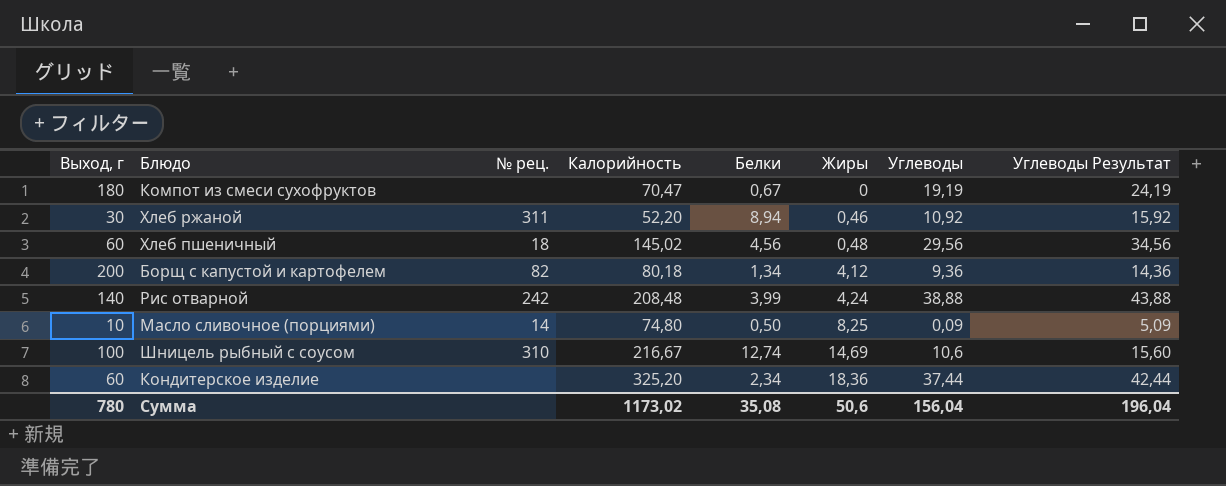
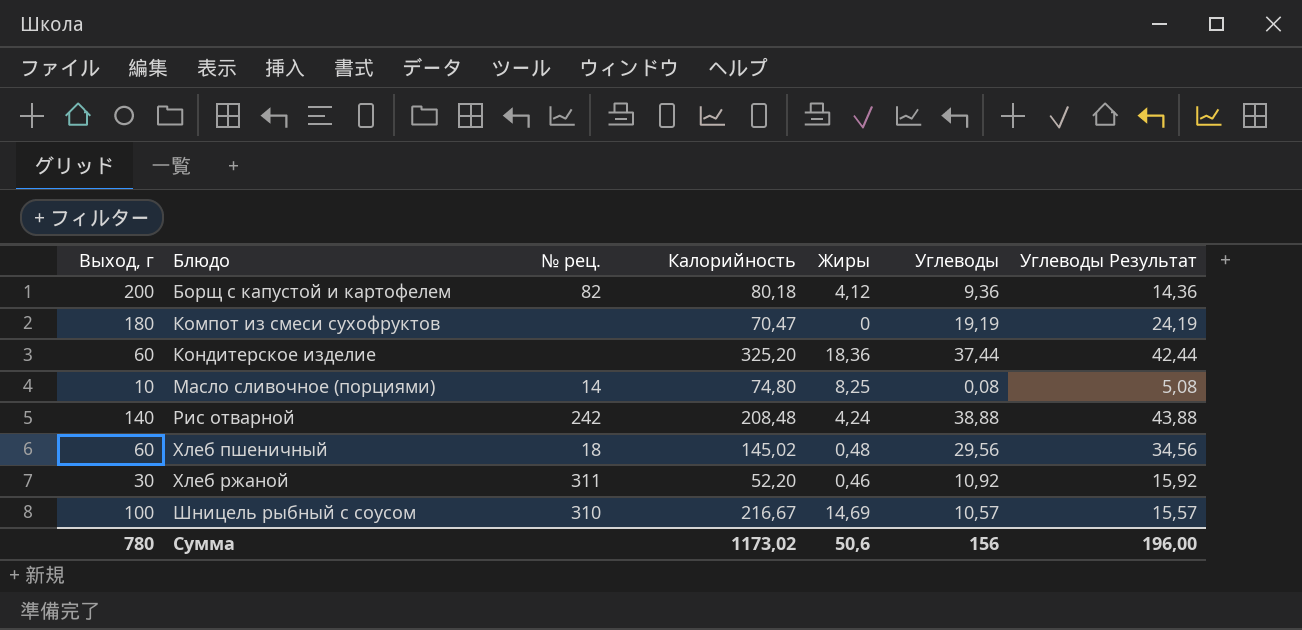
row order: Жиры ascending -> Блюдо ascending
column Белки | position: 5 -> none
Масло сливочное (порциями) | Углеводы: 0,09 -> 0,08
Масло сливочное (порциями) | Углеводы Результат: 5,09 -> 5,08
Шницель рыбный с соусом | Углеводы: 10,6 -> 10,57
Шницель рыбный с соусом | Углеводы Результат: 15,60 -> 15,57
Сумма | Углеводы: 156,04 -> 156
Сумма | Углеводы Результат: 196,04 -> 196,00

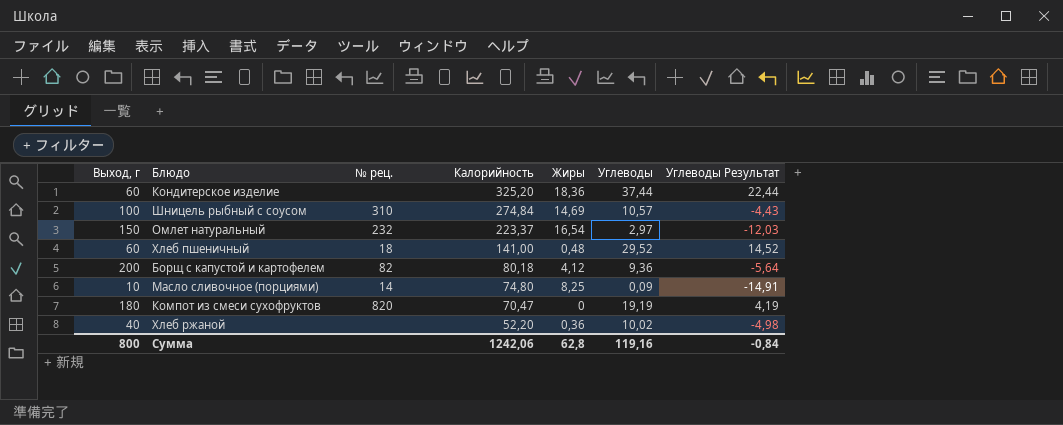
row order: Блюдо ascending -> Калорийность descending
column Углеводы Результат | formula: [Углеводы] + 5 -> [Углеводы] - 15
row Рис отварной: 140 | 242 | 208,48 | 4,24 | 38,88 | 43,88 -> none
Шницель рыбный с соусом | Калорийность: 216,67 -> 274,84
row Омлет натуральный: none -> 150 | 232 | 223,37 | 16,54 | 2,97 | -12,03
Хлеб пшеничный | Калорийность: 145,02 -> 141,00
Хлеб пшеничный | Углеводы: 29,56 -> 29,52
Масло сливочное (порциями) | Углеводы: 0,08 -> 0,09
Компот из смеси сухофруктов | № рец.: none -> 820
Хлеб ржаной | Выход, г: 30 -> 40
Хлеб ржаной | № рец.: 311 -> none
Хлеб ржаной | Жиры: 0,46 -> 0,36
Хлеб ржаной | Углеводы: 10,92 -> 10,02
Сумма | Выход, г: 780 -> 800
Сумма | Калорийность: 1173,02 -> 1242,06
Сумма | Жиры: 50,6 -> 62,8
Сумма | Углеводы: 156 -> 119,16
Сумма | Углеводы Результат: 196,00 -> -0,84

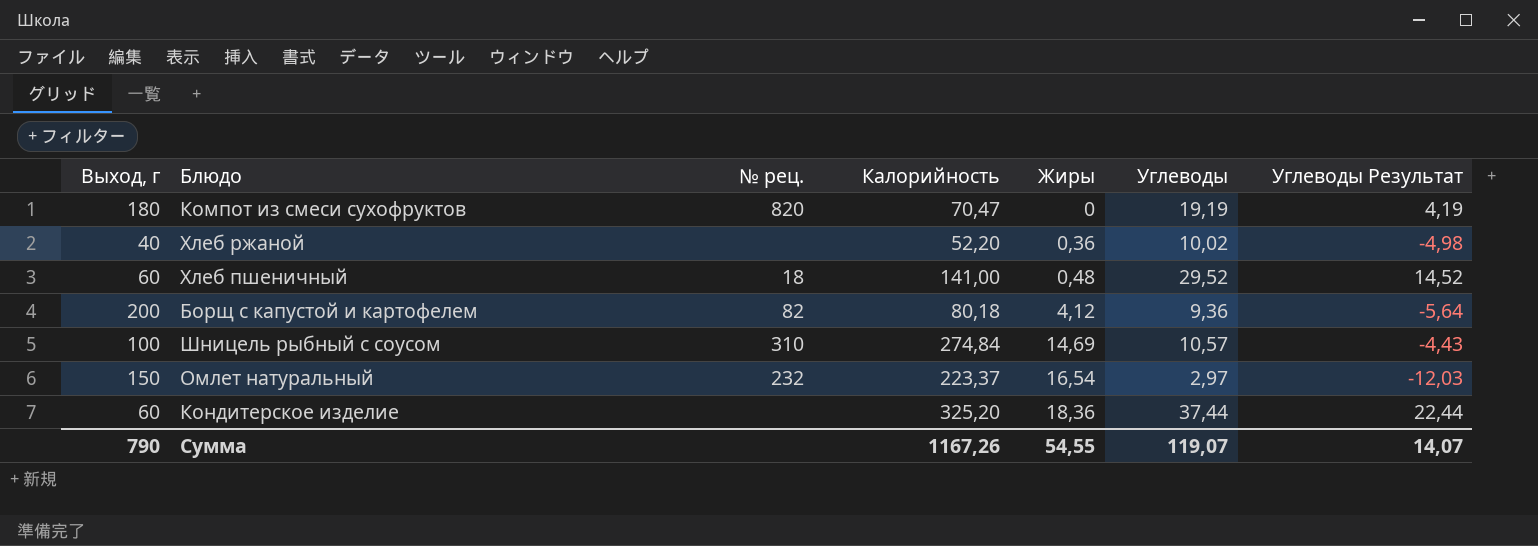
row order: Калорийность descending -> Жиры ascending
row Масло сливочное (порциями): 10 | 14 | 74,80 | 8,25 | 0,09 | -14,91 -> none
Сумма | Выход, г: 800 -> 790
Сумма | Калорийность: 1242,06 -> 1167,26
Сумма | Жиры: 62,8 -> 54,55
Сумма | Углеводы: 119,16 -> 119,07
Сумма | Углеводы Результат: -0,84 -> 14,07

